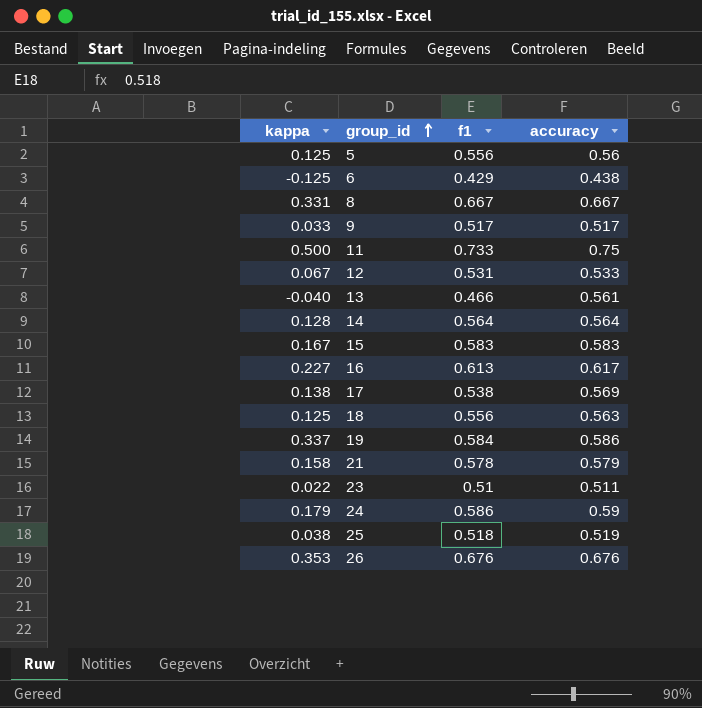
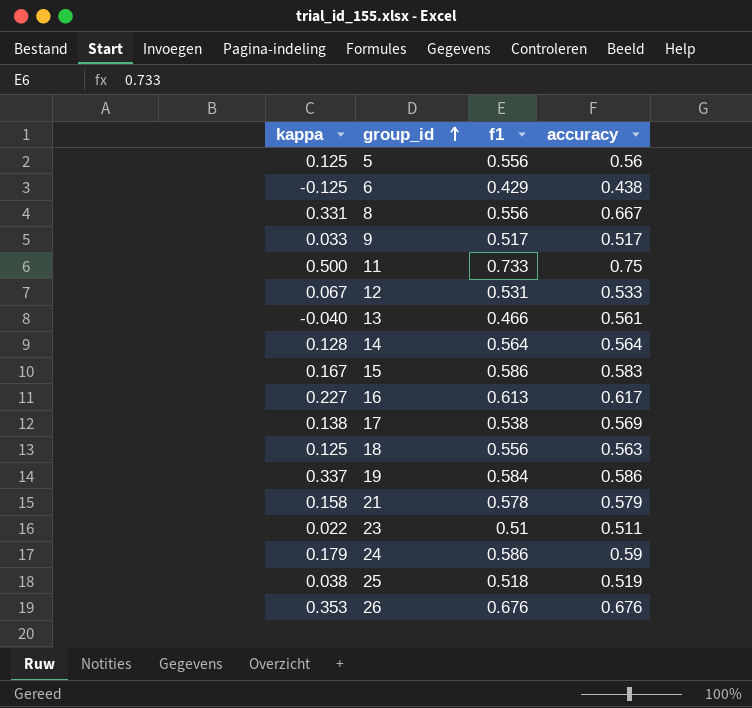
8 | f1: 0.667 -> 0.556
15 | f1: 0.583 -> 0.586

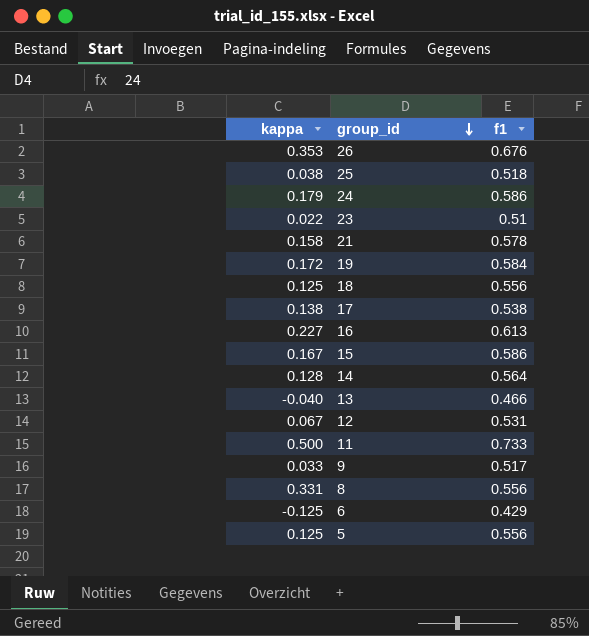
row order: group_id ascending -> group_id descending
column accuracy | position: 4 -> none
19 | kappa: 0.337 -> 0.172

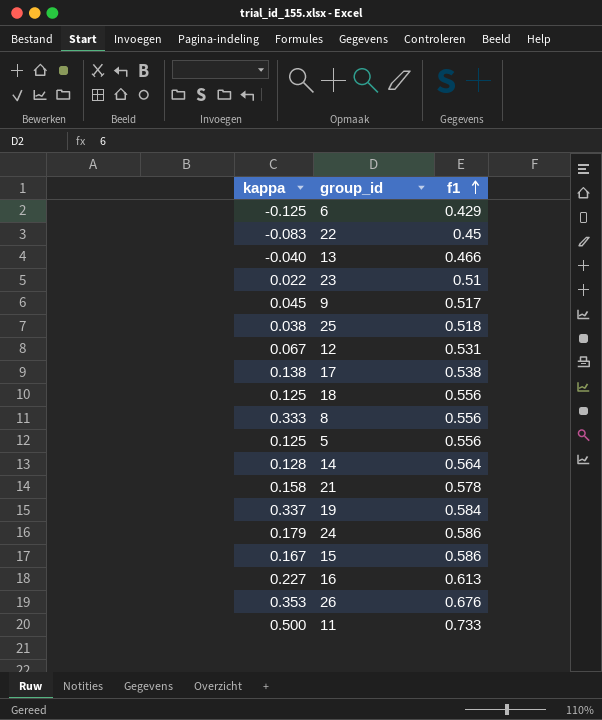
row order: group_id descending -> f1 ascending
row 22: none -> -0.083 | 0.45
9 | kappa: 0.033 -> 0.045
8 | kappa: 0.331 -> 0.333
19 | kappa: 0.172 -> 0.337

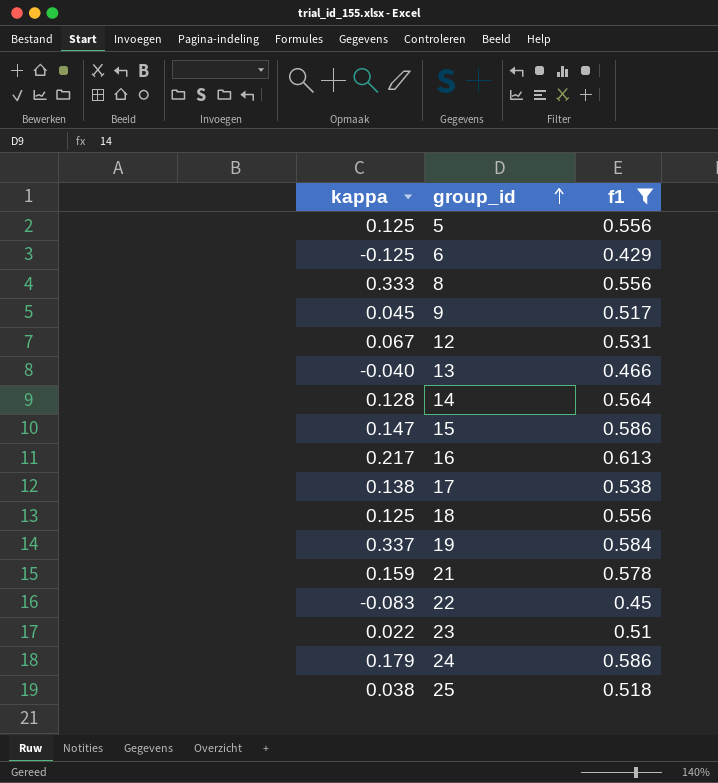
filter: none -> f1 <= 0.613
row order: f1 ascending -> group_id ascending
15 | kappa: 0.167 -> 0.147
16 | kappa: 0.227 -> 0.217
21 | kappa: 0.158 -> 0.159

